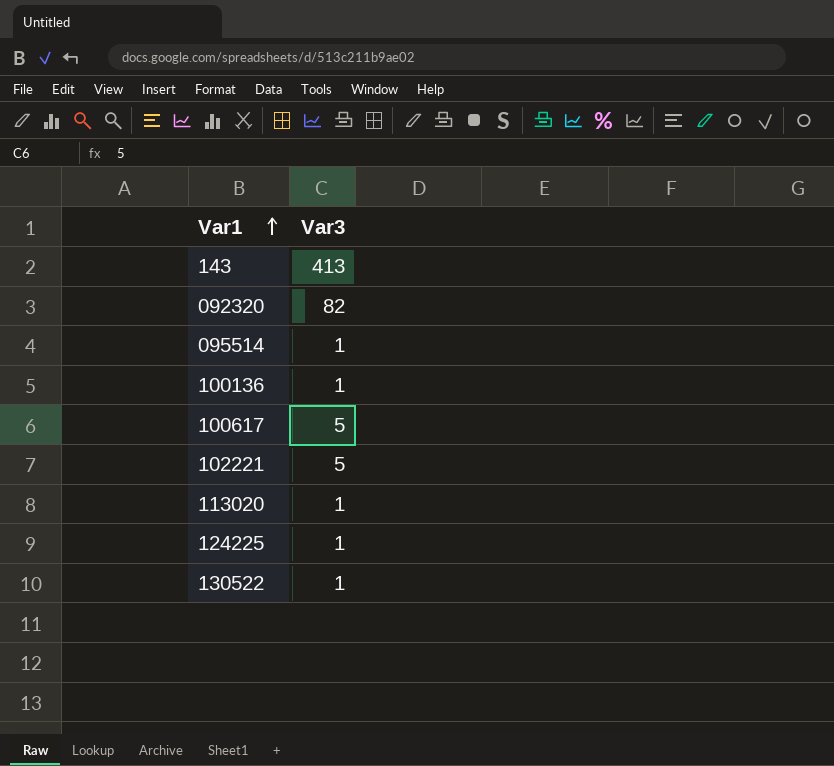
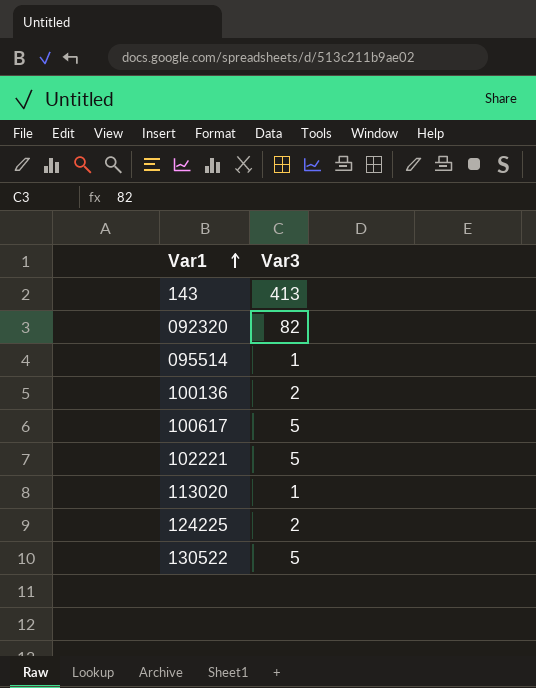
100136 | Var3: 1 -> 2
124225 | Var3: 1 -> 2
130522 | Var3: 1 -> 5

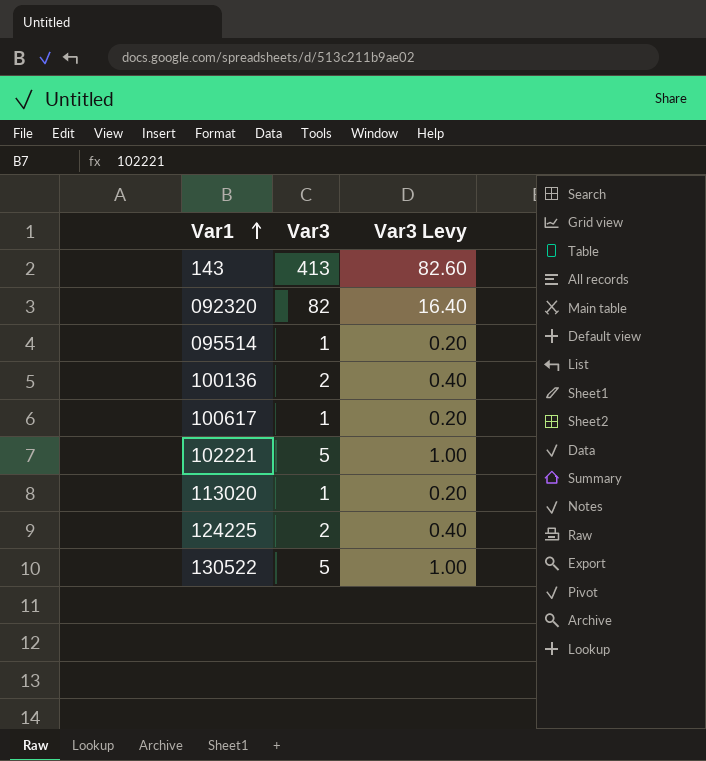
column Var3 Levy | formula: none -> [Var3] * 0.2
100617 | Var3: 5 -> 1

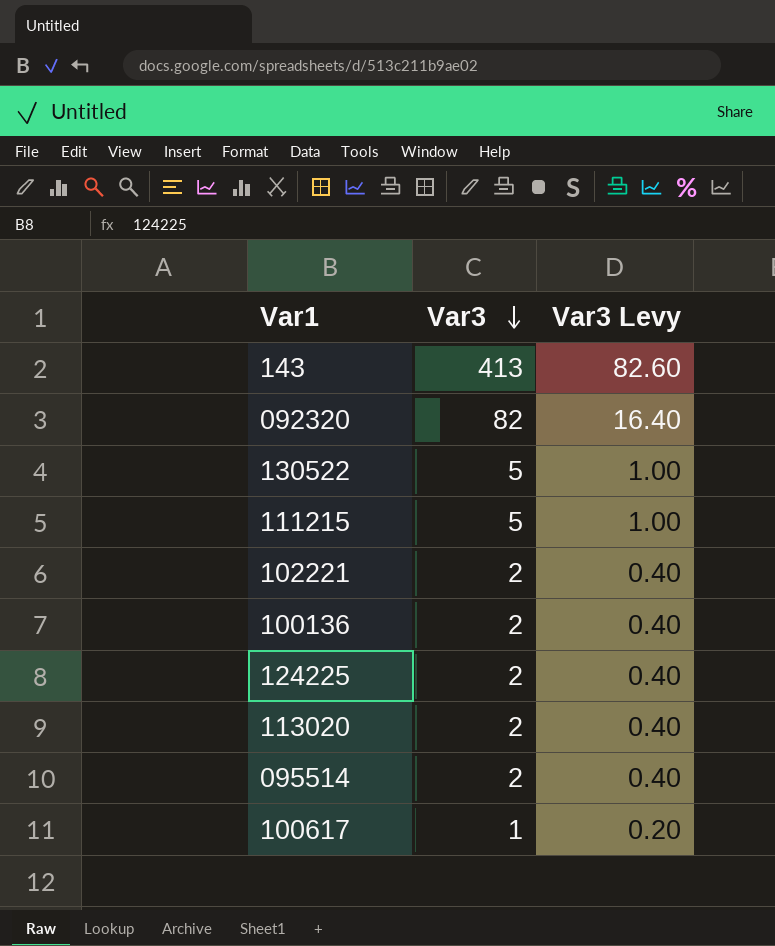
row order: Var1 ascending -> Var3 descending
row 111215: none -> 5 | 1.00
102221 | Var3: 5 -> 2
102221 | Var3 Levy: 1.00 -> 0.40
113020 | Var3: 1 -> 2
113020 | Var3 Levy: 0.20 -> 0.40
095514 | Var3: 1 -> 2
095514 | Var3 Levy: 0.20 -> 0.40

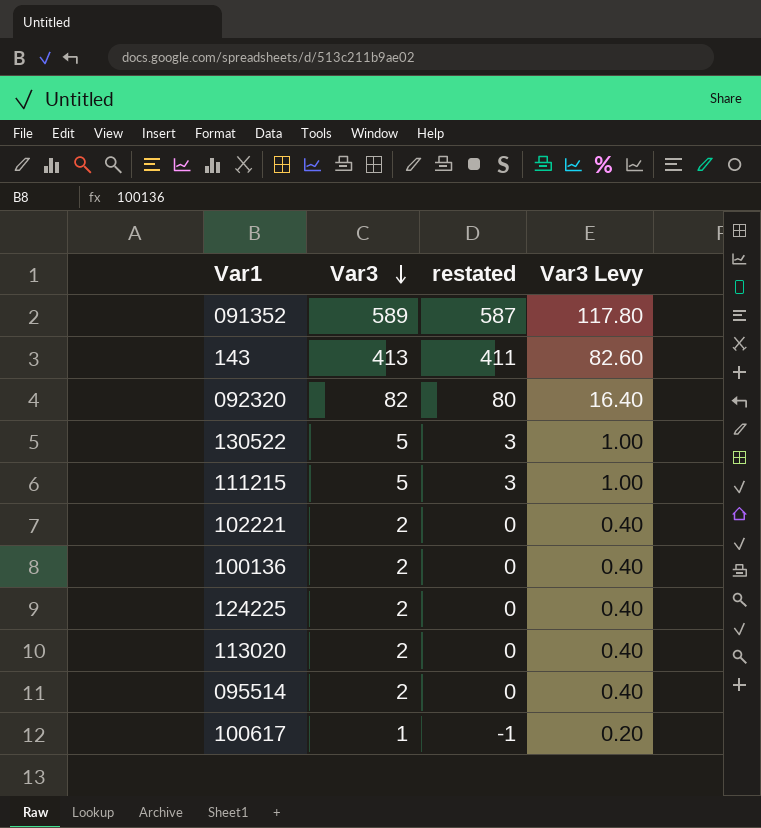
column restated | formula: none -> [Var3] - 2
row 091352: none -> 589 | 587 | 117.80

